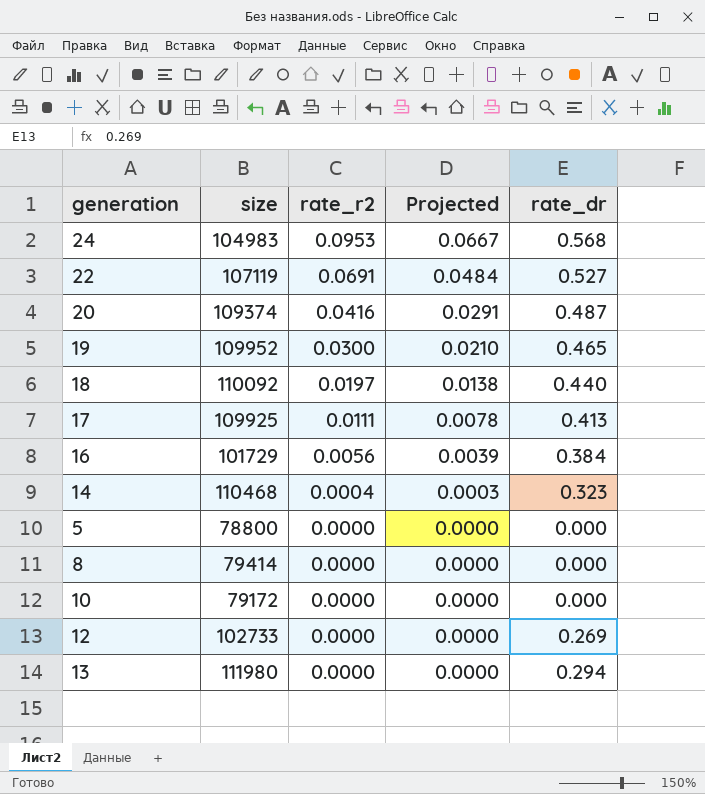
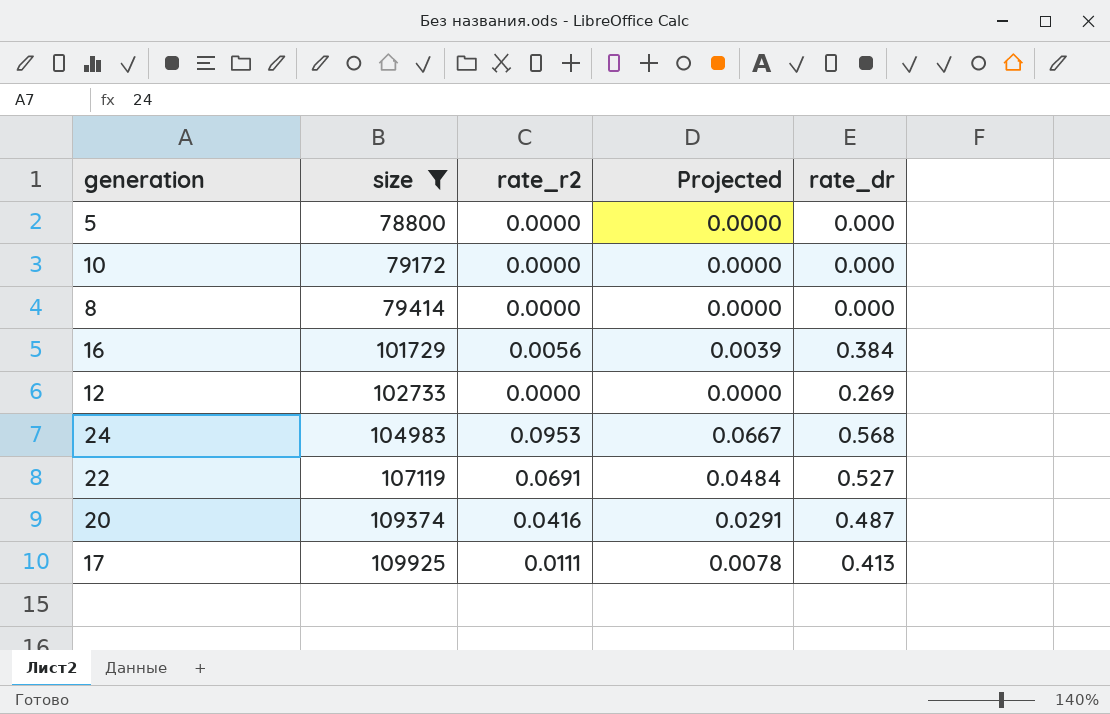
filter: none -> size <= 109925
row order: rate_r2 descending -> size ascending

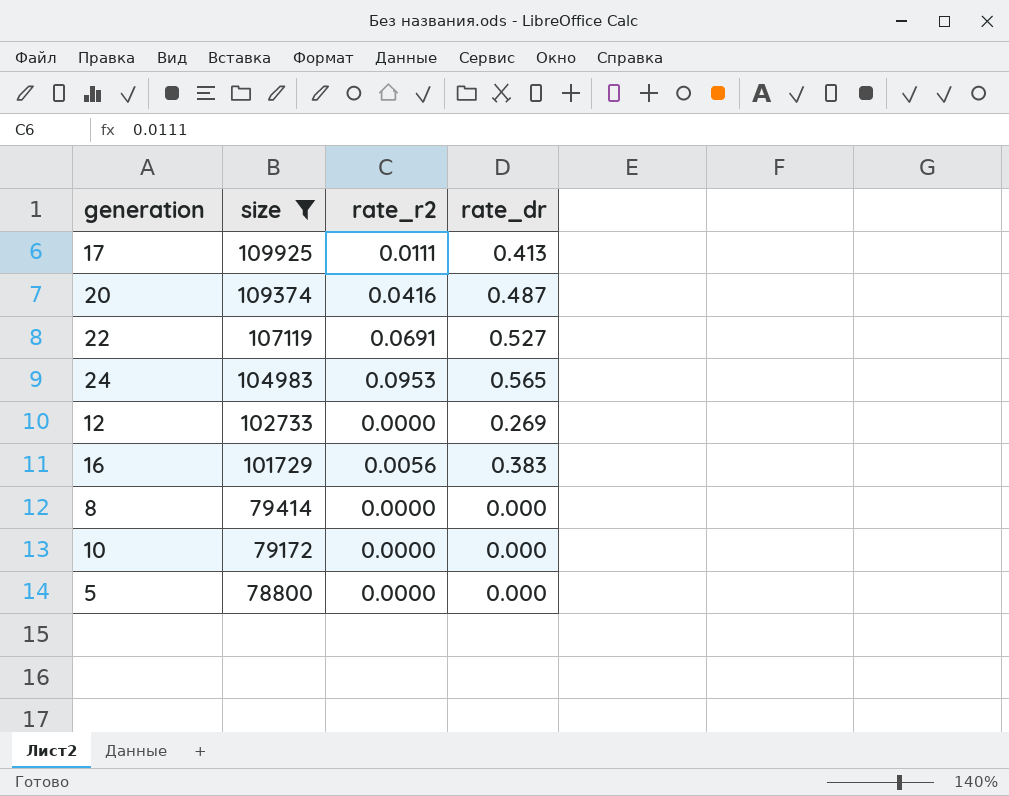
row order: size ascending -> size descending
column Projected | formula: [rate_r2] * 0.7 -> none
24 | rate_dr: 0.568 -> 0.565
16 | rate_dr: 0.384 -> 0.383

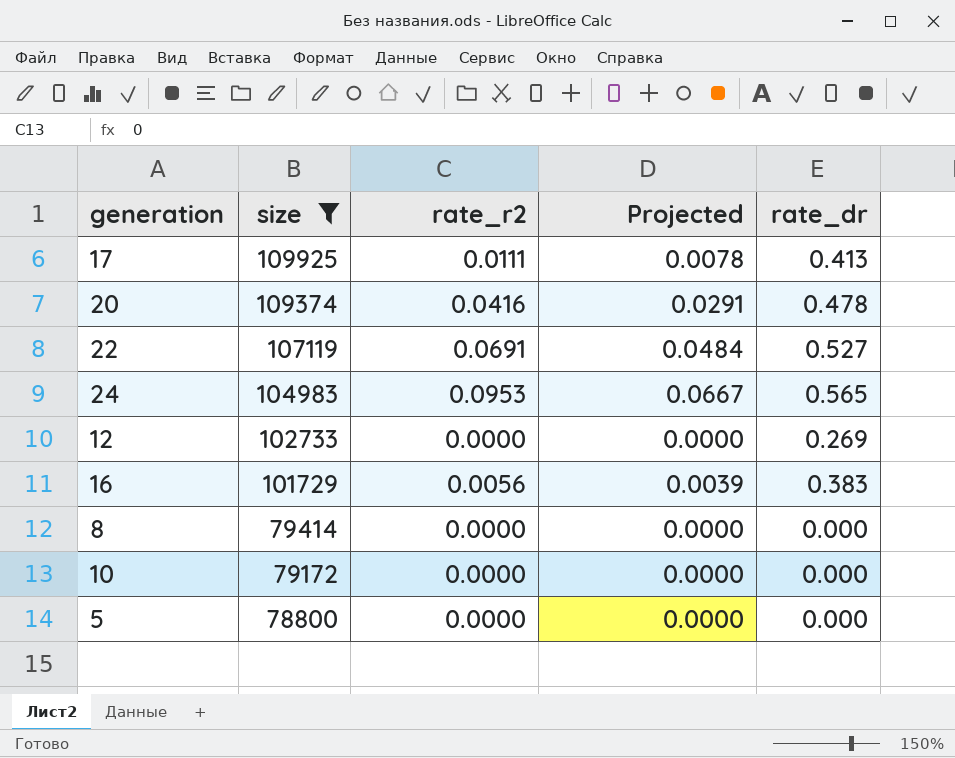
column Projected | formula: none -> [rate_r2] * 0.7
20 | rate_dr: 0.487 -> 0.478

